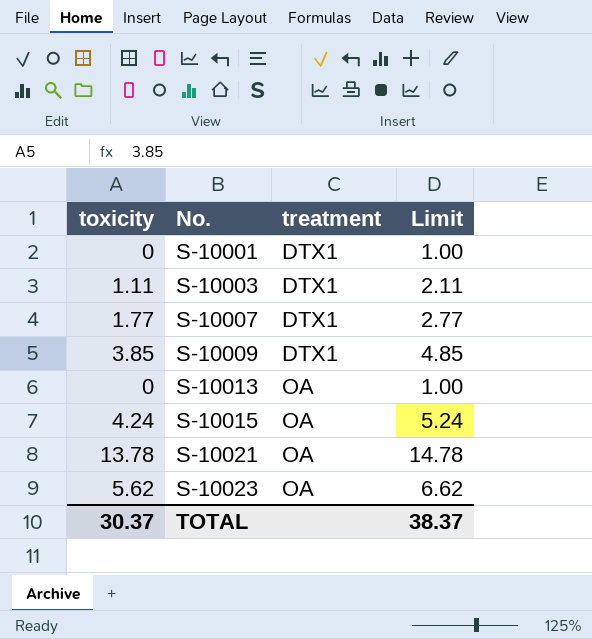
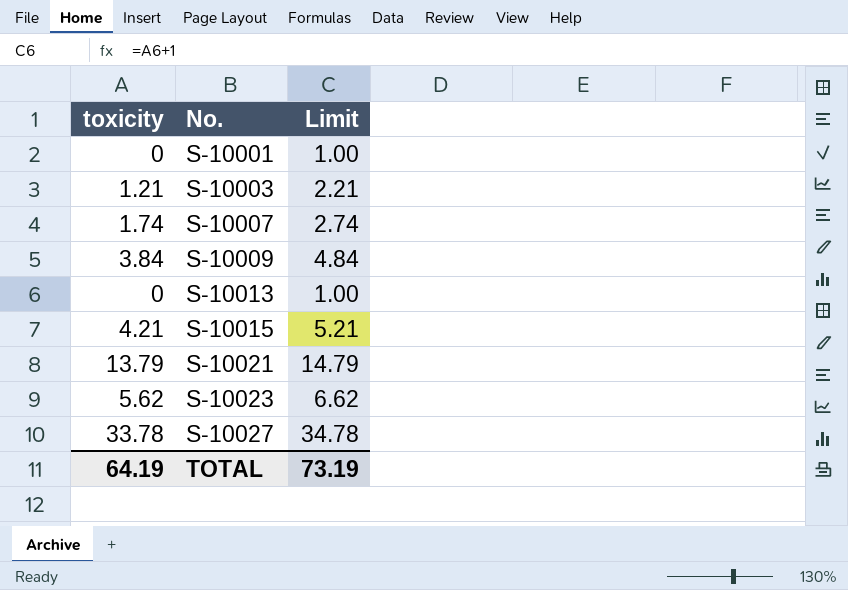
column treatment | position: 3 -> none
S-10003 | toxicity: 1.11 -> 1.21
S-10003 | Limit: 2.11 -> 2.21
S-10007 | toxicity: 1.77 -> 1.74
S-10007 | Limit: 2.77 -> 2.74
S-10009 | toxicity: 3.85 -> 3.84
S-10009 | Limit: 4.85 -> 4.84
S-10015 | toxicity: 4.24 -> 4.21
S-10015 | Limit: 5.24 -> 5.21
S-10021 | toxicity: 13.78 -> 13.79
S-10021 | Limit: 14.78 -> 14.79
row S-10027: none -> 33.78 | 34.78
TOTAL | toxicity: 30.37 -> 64.19
TOTAL | Limit: 38.37 -> 73.19

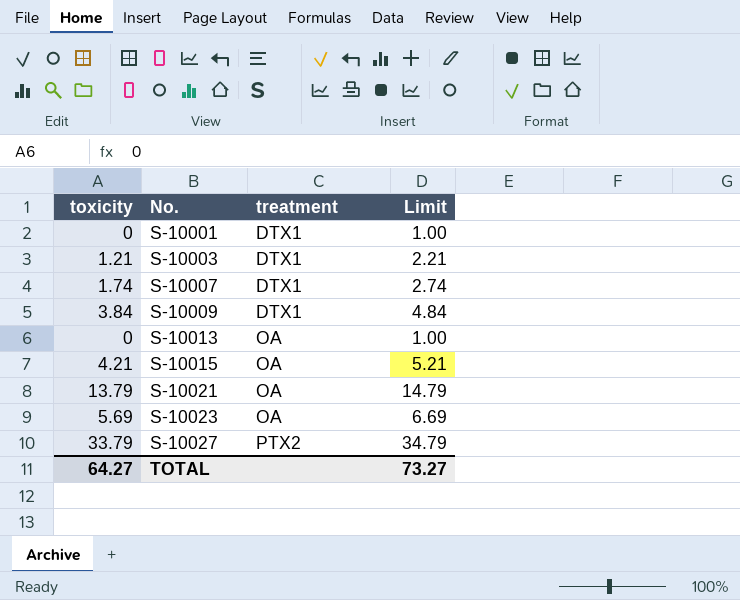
column treatment | position: none -> 3
S-10023 | toxicity: 5.62 -> 5.69
S-10023 | Limit: 6.62 -> 6.69
S-10027 | toxicity: 33.78 -> 33.79
S-10027 | Limit: 34.78 -> 34.79
TOTAL | toxicity: 64.19 -> 64.27
TOTAL | Limit: 73.19 -> 73.27

